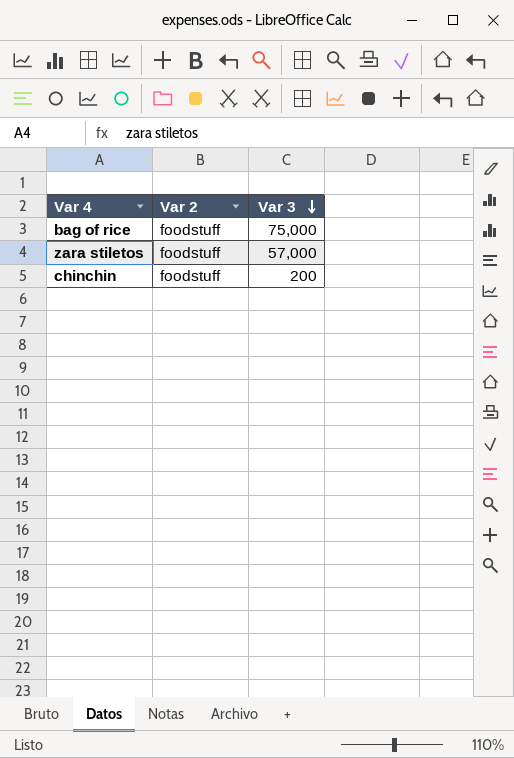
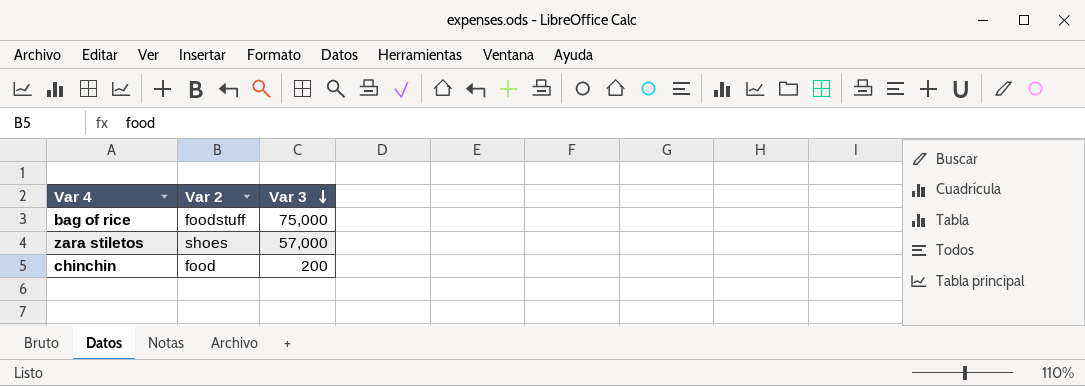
zara stiletos | Var 2: foodstuff -> shoes
chinchin | Var 2: foodstuff -> food

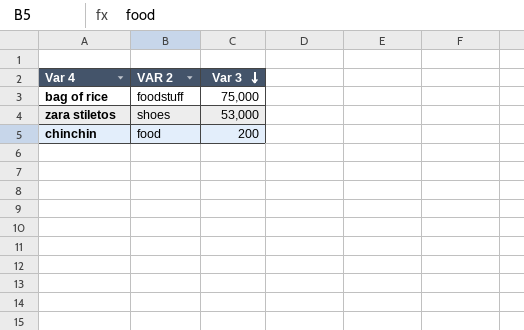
column name: Var 2 -> VAR 2
zara stiletos | Var 3: 57,000 -> 53,000

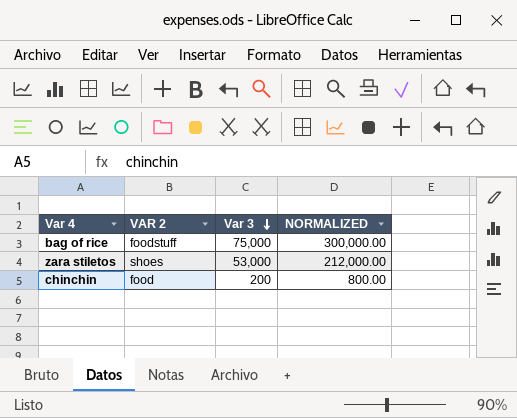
column NORMALIZED | formula: none -> [Var 3] * 4

